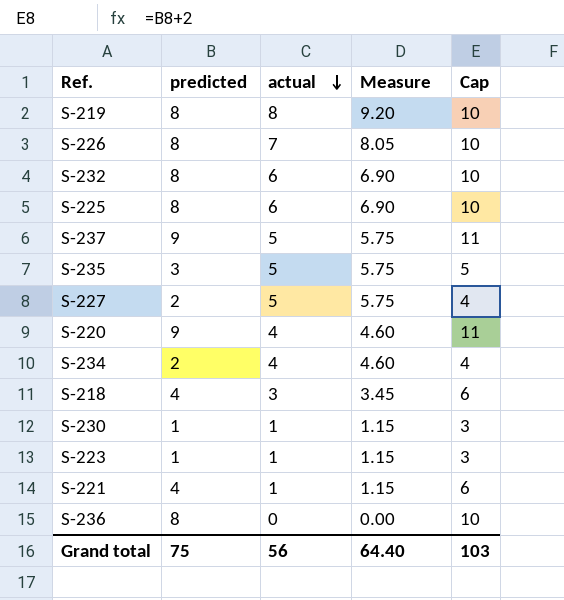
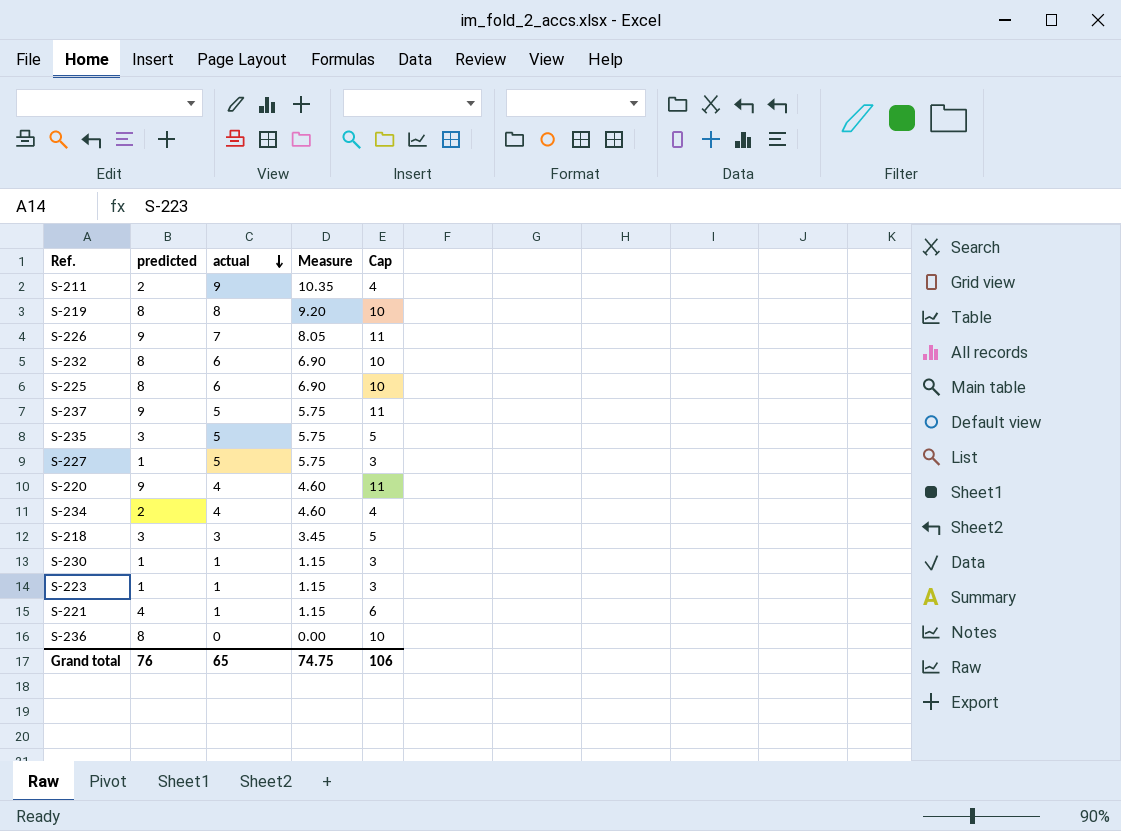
row S-211: none -> 2 | 9 | 10.35 | 4
S-226 | predicted: 8 -> 9
S-226 | Cap: 10 -> 11
S-227 | predicted: 2 -> 1
S-227 | Cap: 4 -> 3
S-218 | predicted: 4 -> 3
S-218 | Cap: 6 -> 5
Grand total | predicted: 75 -> 76
Grand total | actual: 56 -> 65
Grand total | Measure: 64.40 -> 74.75
Grand total | Cap: 103 -> 106

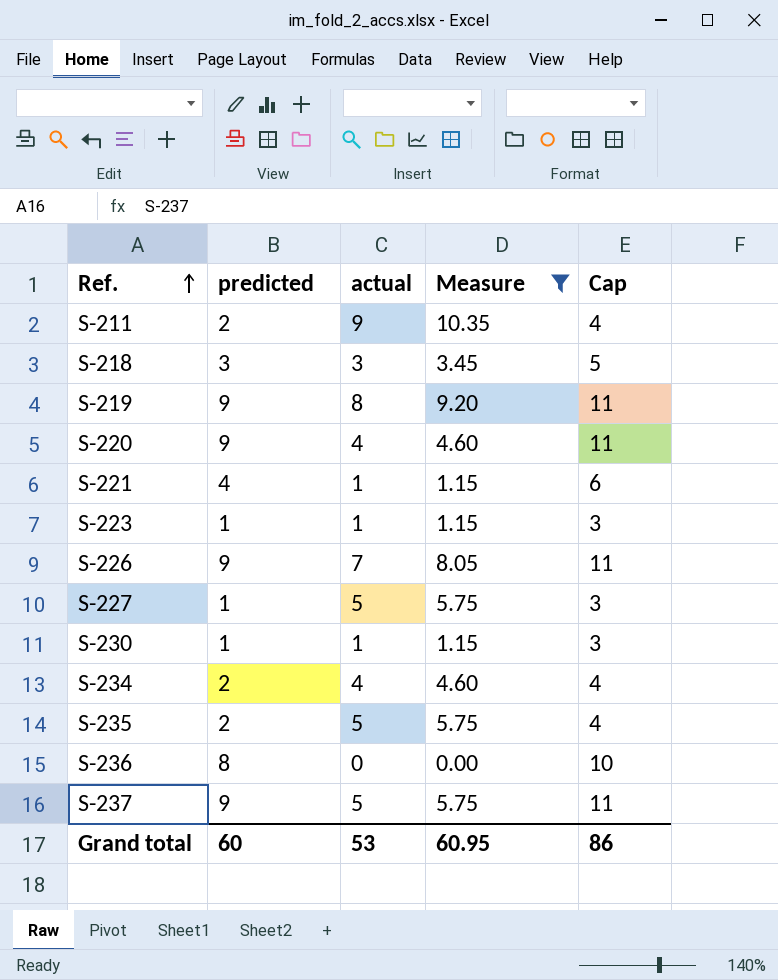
filter: none -> Measure != 6.90
row order: actual descending -> Ref. ascending
S-219 | predicted: 8 -> 9
S-219 | Cap: 10 -> 11
S-235 | predicted: 3 -> 2
S-235 | Cap: 5 -> 4
Grand total | predicted: 76 -> 60
Grand total | actual: 65 -> 53
Grand total | Measure: 74.75 -> 60.95
Grand total | Cap: 106 -> 86

